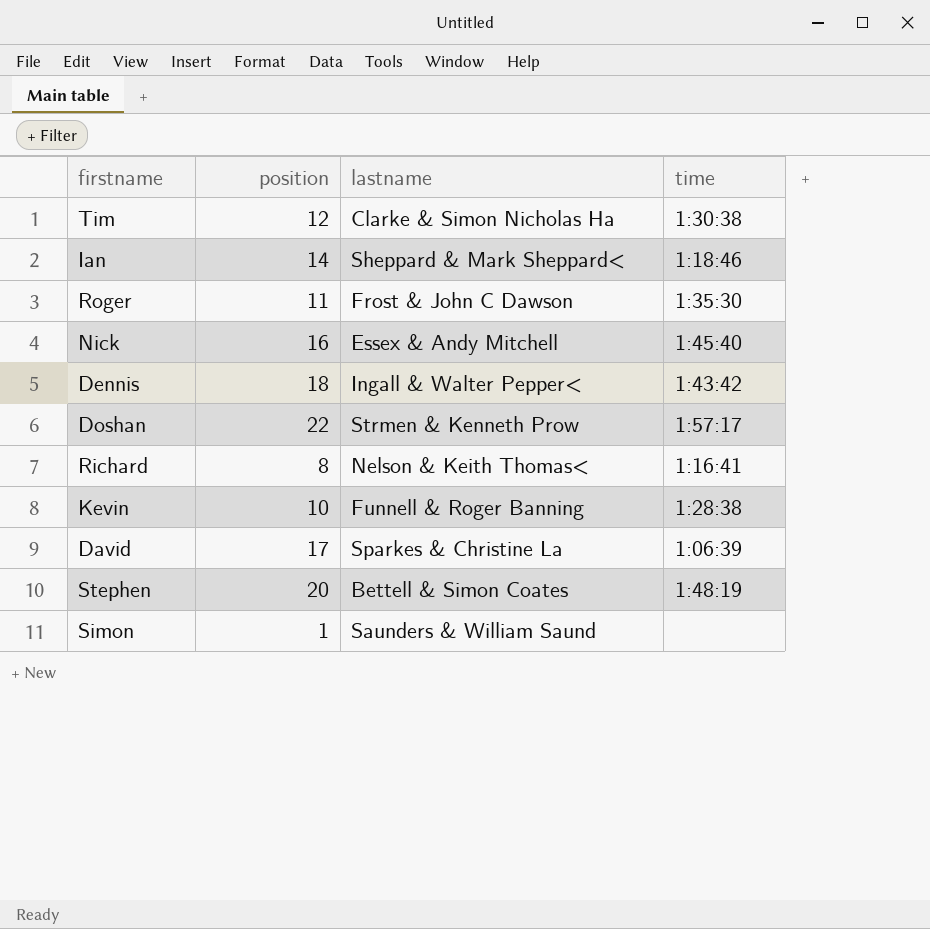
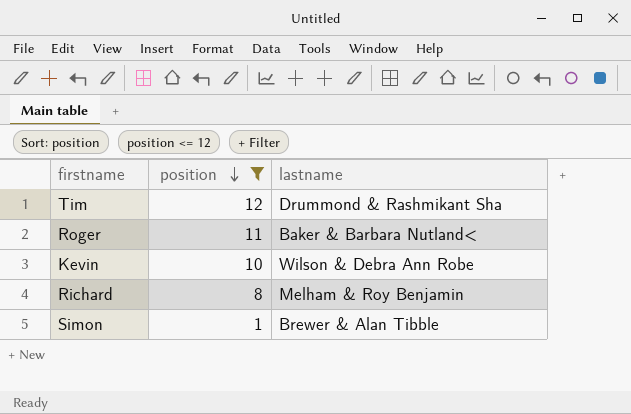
filter: none -> position <= 12
row order: none -> position descending
column time | position: 4 -> none
Tim | lastname: Clarke & Simon Nicholas Ha -> Drummond & Rashmikant Sha
Roger | lastname: Frost & John C Dawson -> Baker & Barbara Nutland<
Kevin | lastname: Funnell & Roger Banning -> Wilson & Debra Ann Robe
Richard | lastname: Nelson & Keith Thomas< -> Melham & Roy Benjamin
Simon | lastname: Saunders & William Saund -> Brewer & Alan Tibble

